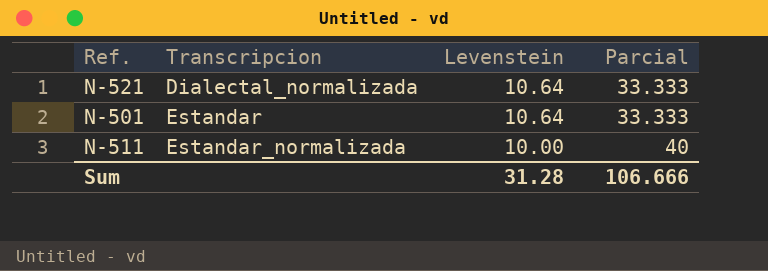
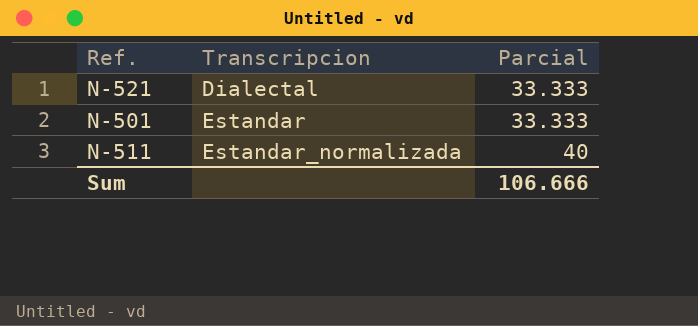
column Levenstein | position: 3 -> none
N-521 | Transcripcion: Dialectal_normalizada -> Dialectal

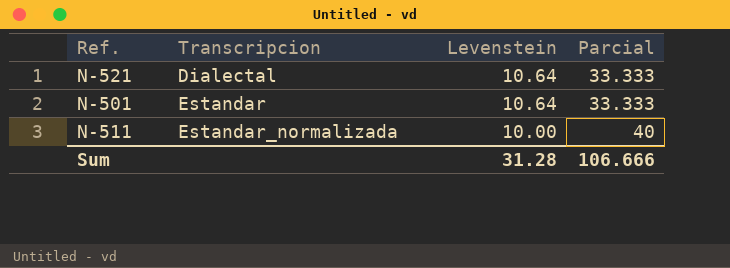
column Levenstein | position: none -> 3

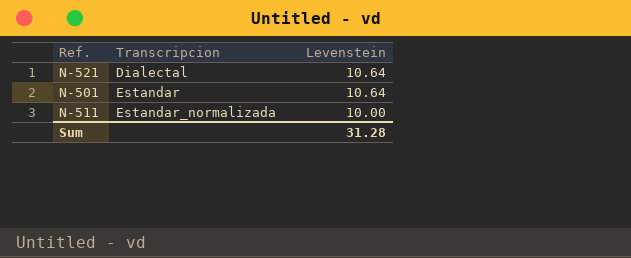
column Parcial | position: 4 -> none

